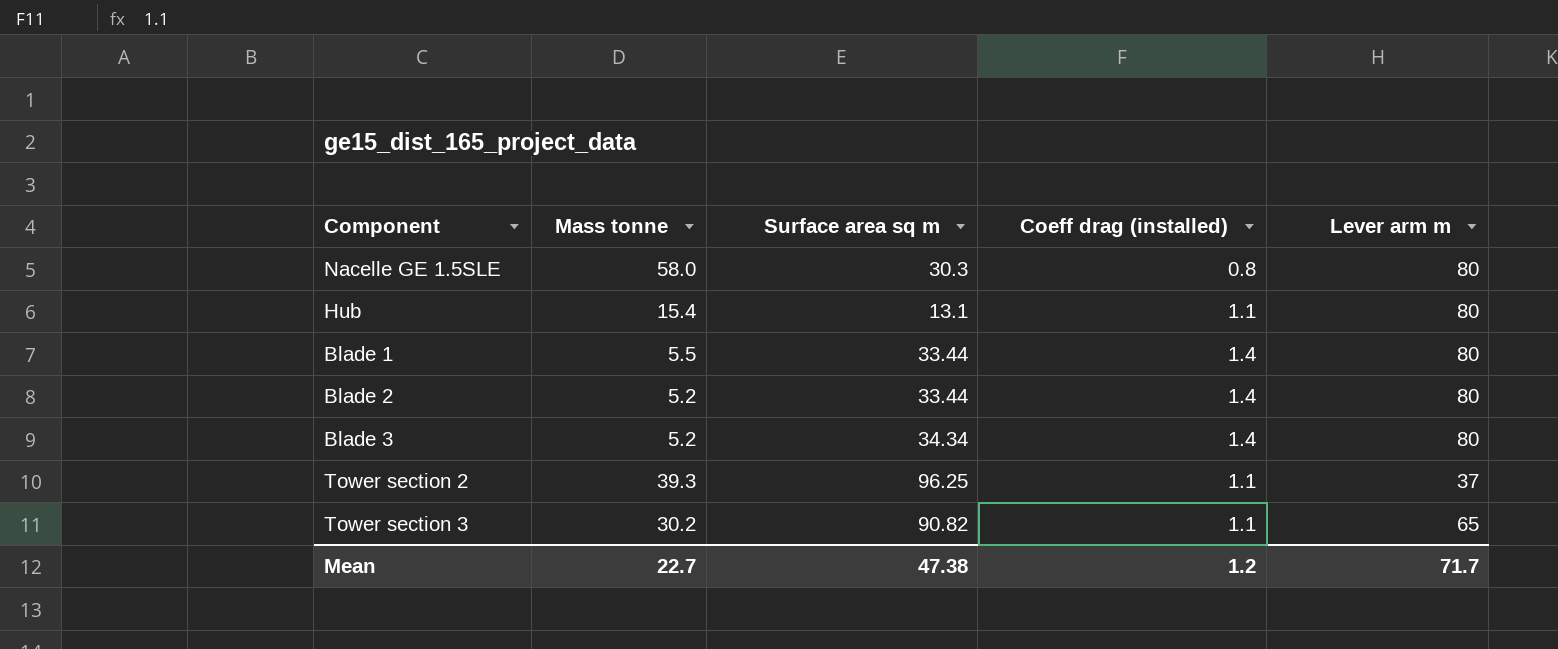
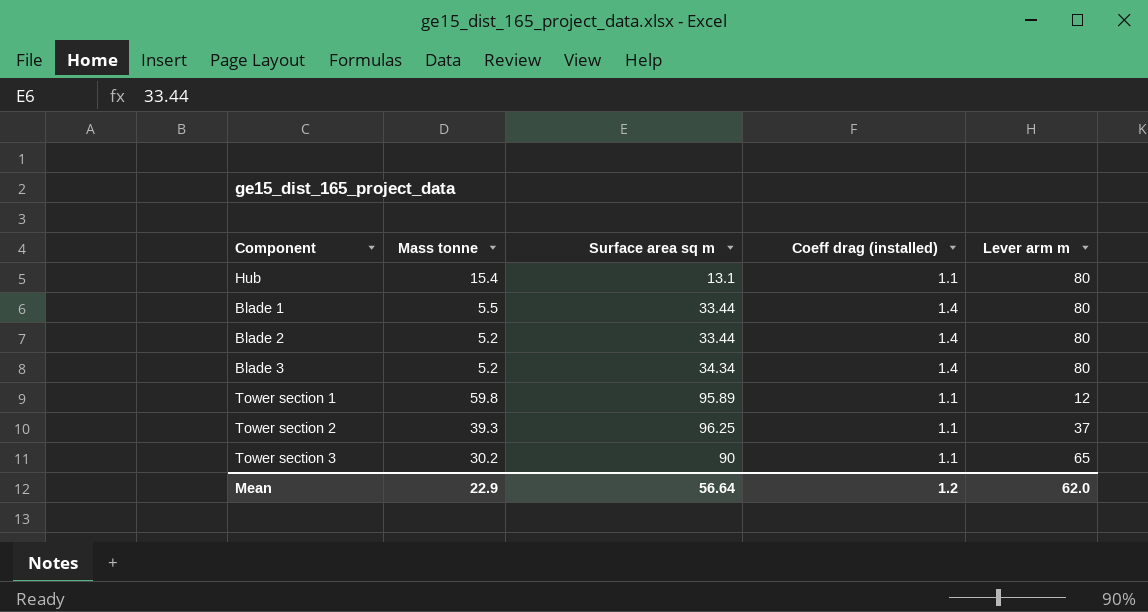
row Nacelle GE 1.5SLE: 58.0 | 30.3 | 0.8 | 80 -> none
row Tower section 1: none -> 59.8 | 95.89 | 1.1 | 12
Tower section 3 | Surface area sq m: 90.82 -> 90
Mean | Mass tonne: 22.7 -> 22.9
Mean | Surface area sq m: 47.38 -> 56.64
Mean | Lever arm m: 71.7 -> 62.0

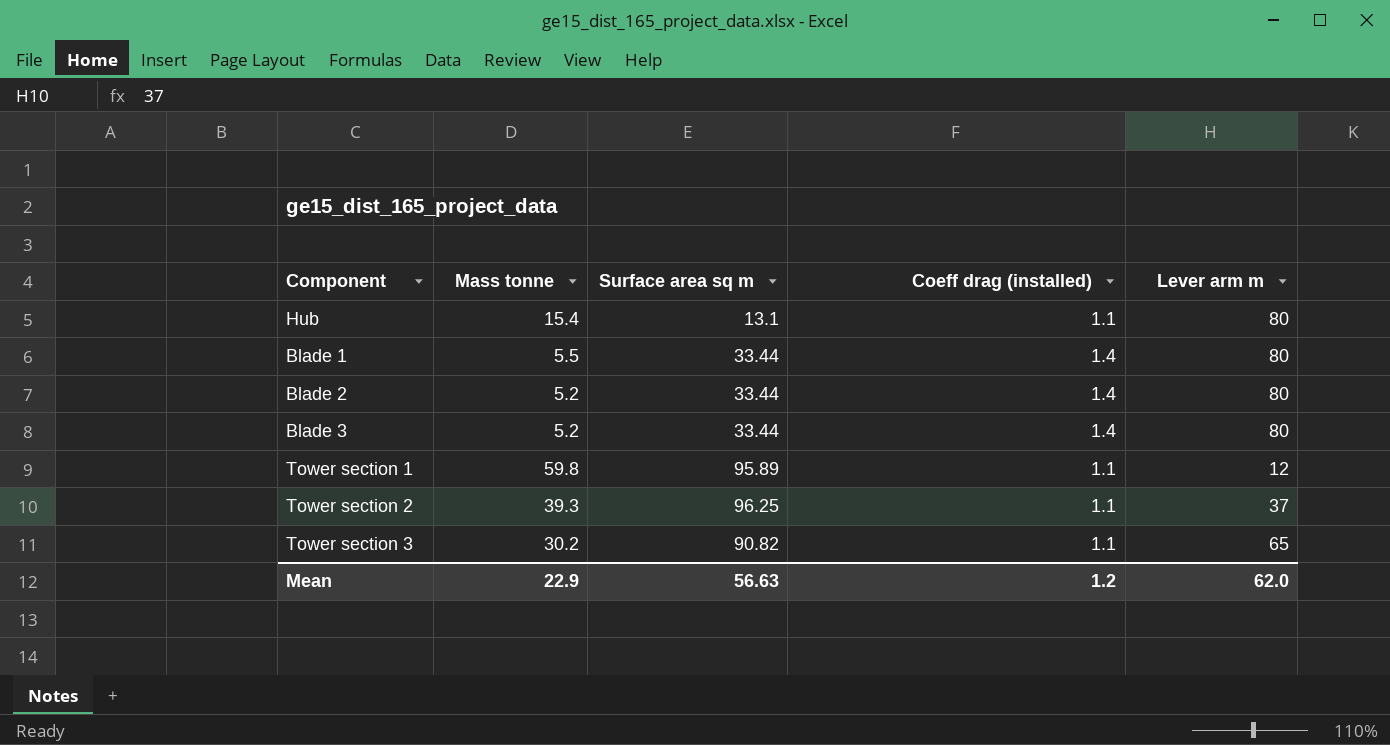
Blade 3 | Surface area sq m: 34.34 -> 33.44
Tower section 3 | Surface area sq m: 90 -> 90.82
Mean | Surface area sq m: 56.64 -> 56.63

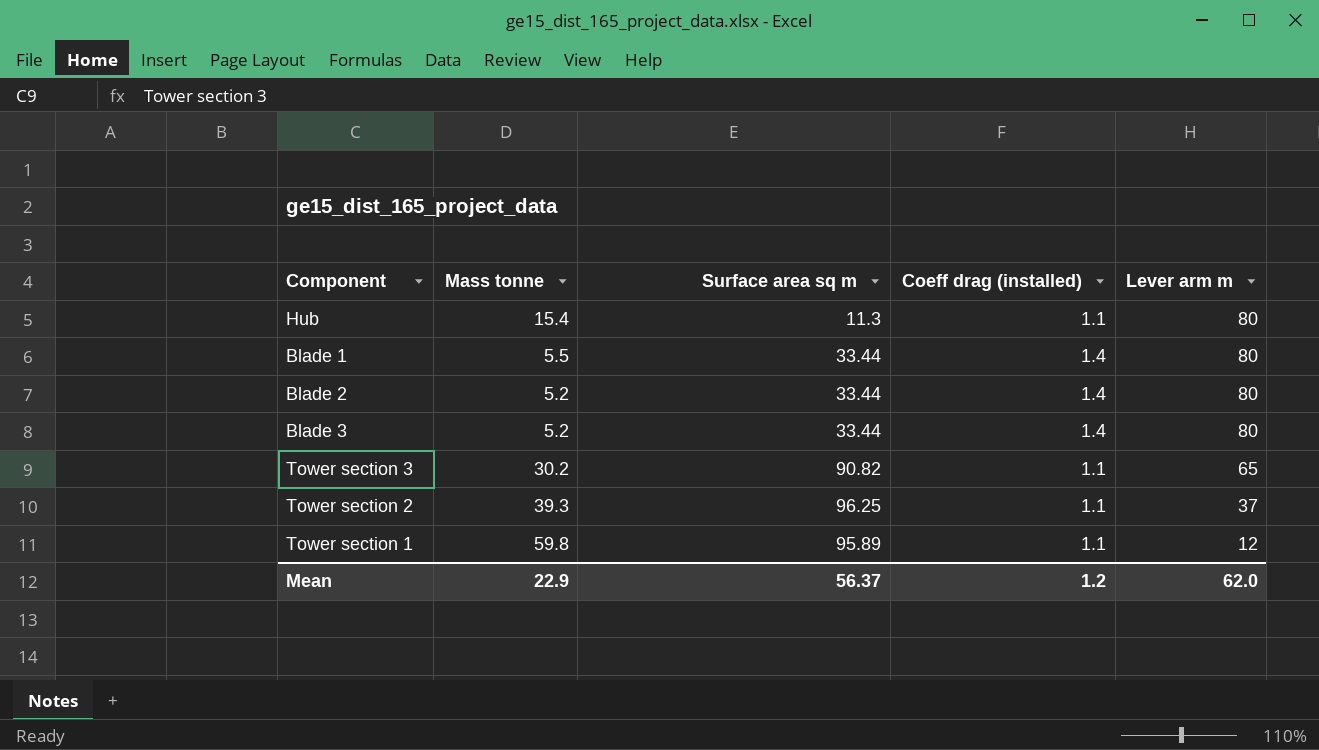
row order: none -> Lever arm m descending
Hub | Surface area sq m: 13.1 -> 11.3
Mean | Surface area sq m: 56.63 -> 56.37

